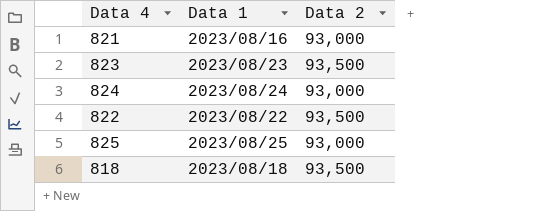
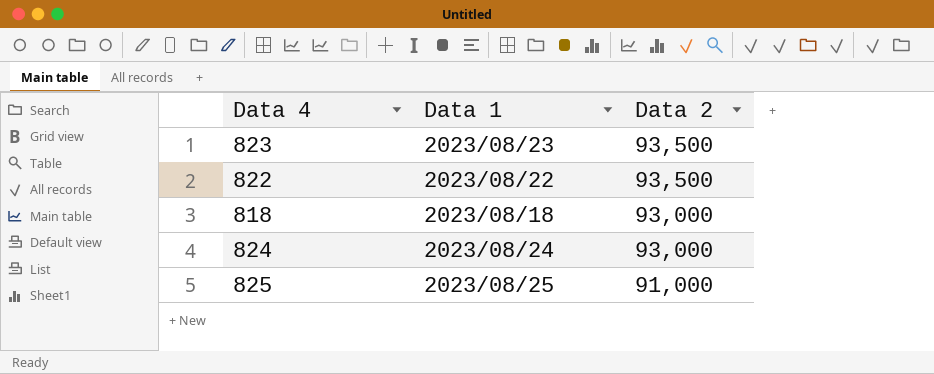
row order: none -> Data 2 descending
row 821: 2023/08/16 | 93,000 -> none
818 | Data 2: 93,500 -> 93,000
825 | Data 2: 93,000 -> 91,000

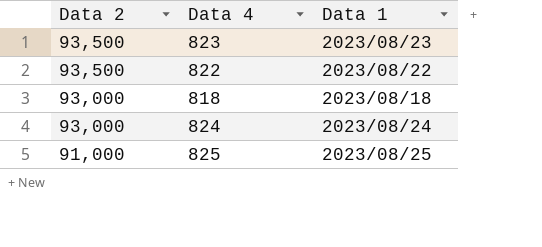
column Data 2 | position: 3 -> 1

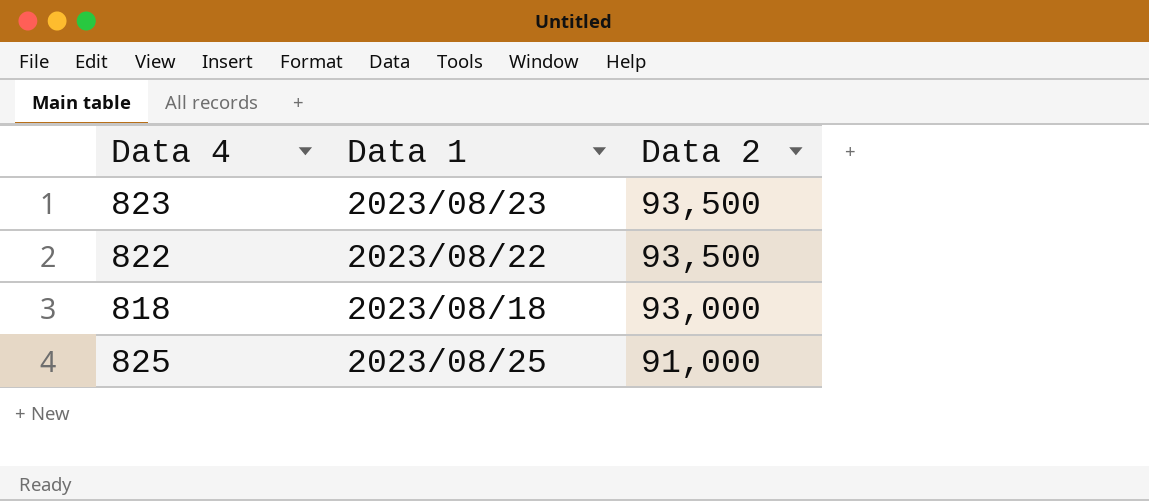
column Data 2 | position: 1 -> 3
row 824: 93,000 | 2023/08/24 -> none

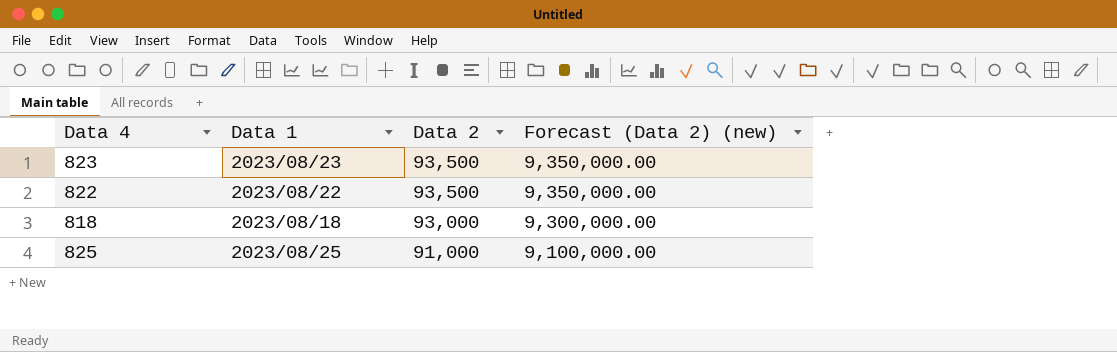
column Forecast (Data 2) (new) | formula: none -> [Data 2] * 100

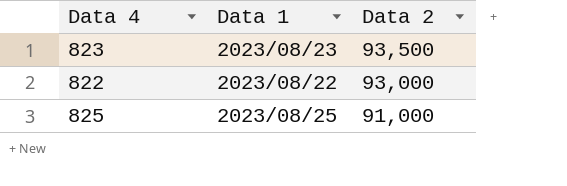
column Forecast (Data 2) (new) | formula: [Data 2] * 100 -> none
row 818: 2023/08/18 | 93,000 | 9,300,000.00 -> none
822 | Data 2: 93,500 -> 93,000

